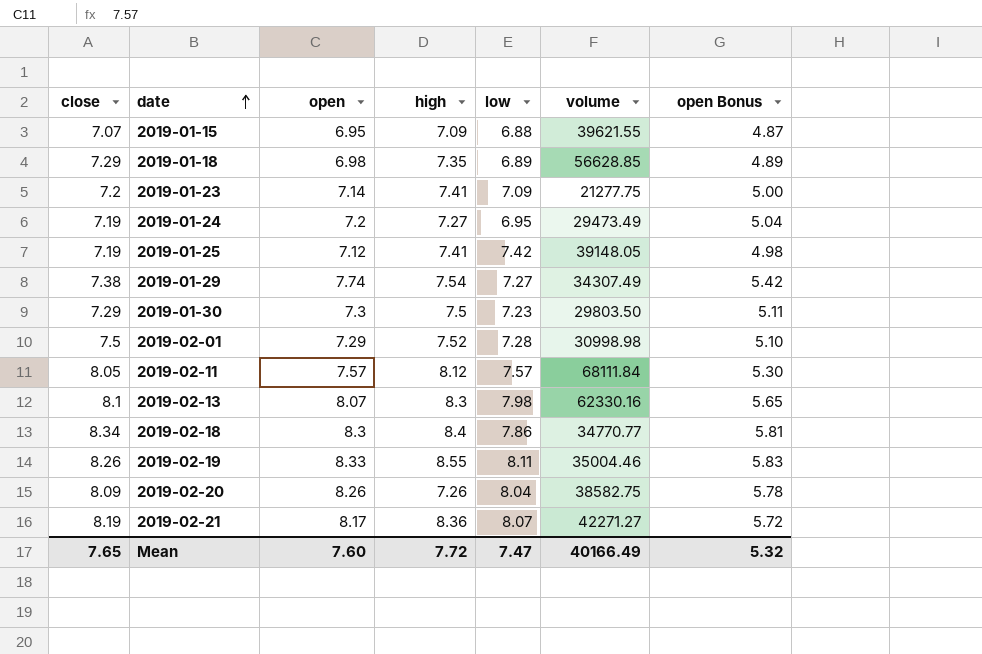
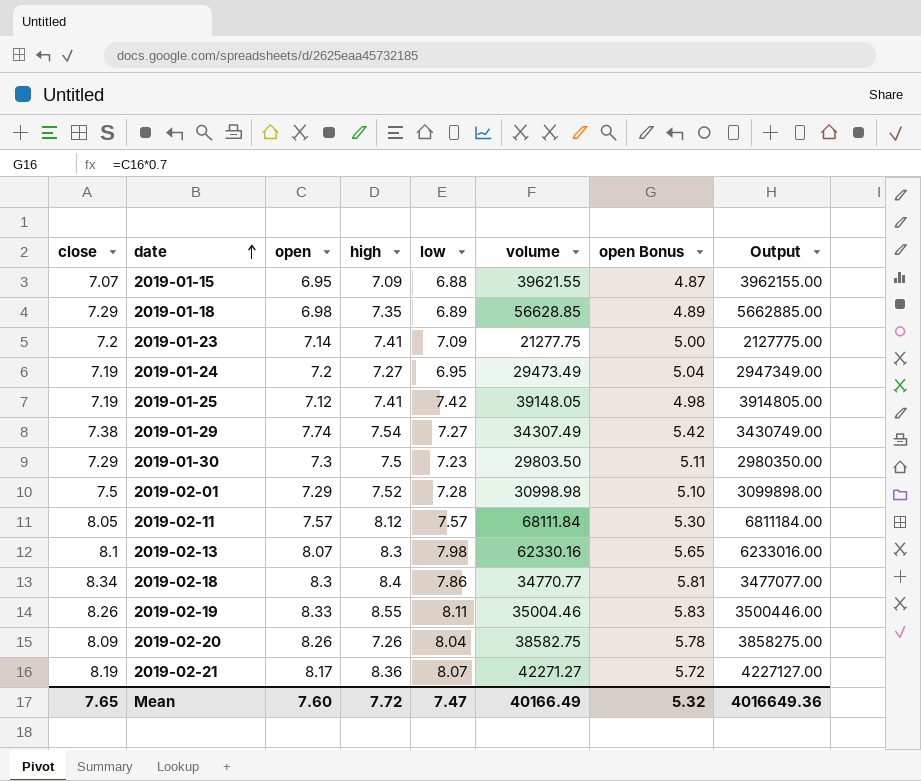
column Output | formula: none -> [volume] * 100

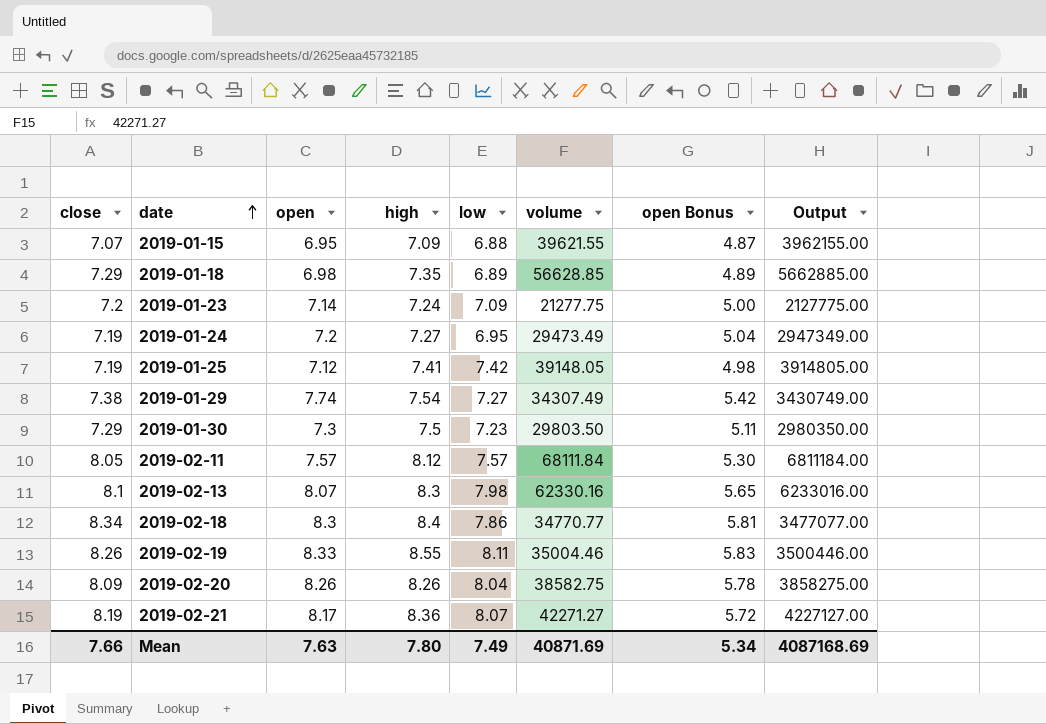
row 2019-02-01: 7.5 | 7.29 | 7.52 | 7.28 | 30998.98 | 5.10 | 3099898.00 -> none
2019-01-23 | high: 7.41 -> 7.24
2019-02-20 | high: 7.26 -> 8.26
Mean | close: 7.65 -> 7.66
Mean | open: 7.60 -> 7.63
Mean | high: 7.72 -> 7.80
Mean | low: 7.47 -> 7.49
Mean | volume: 40166.49 -> 40871.69
Mean | open Bonus: 5.32 -> 5.34
Mean | Output: 4016649.36 -> 4087168.69

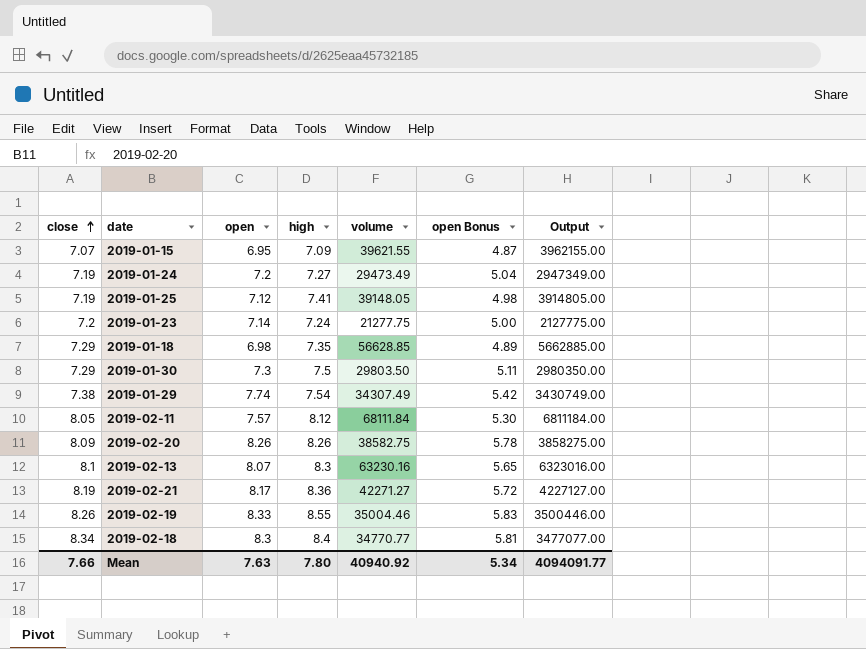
row order: date ascending -> close ascending
column low | position: 5 -> none
2019-02-13 | volume: 62330.16 -> 63230.16
2019-02-13 | Output: 6233016.00 -> 6323016.00
Mean | volume: 40871.69 -> 40940.92
Mean | Output: 4087168.69 -> 4094091.77

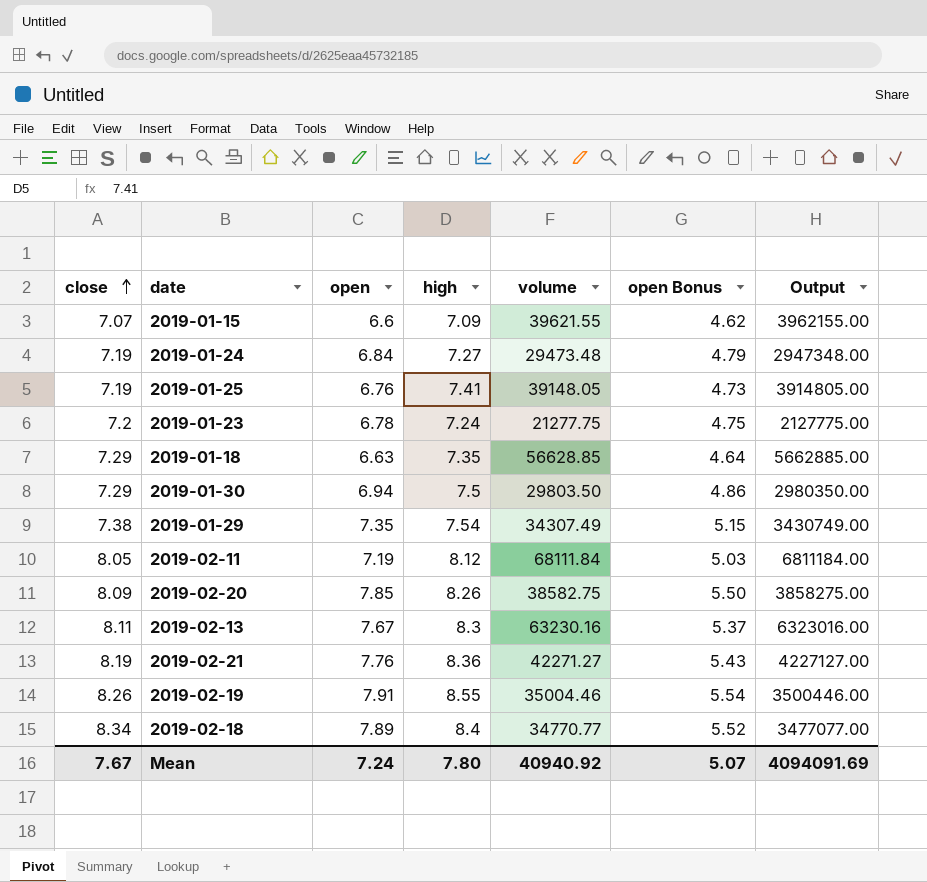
2019-01-15 | open: 6.95 -> 6.6
2019-01-15 | open Bonus: 4.87 -> 4.62
2019-01-24 | open: 7.2 -> 6.84
2019-01-24 | volume: 29473.49 -> 29473.48
2019-01-24 | open Bonus: 5.04 -> 4.79
2019-01-24 | Output: 2947349.00 -> 2947348.00
2019-01-25 | open: 7.12 -> 6.76
2019-01-25 | open Bonus: 4.98 -> 4.73
2019-01-23 | open: 7.14 -> 6.78
2019-01-23 | open Bonus: 5.00 -> 4.75
2019-01-18 | open: 6.98 -> 6.63
2019-01-18 | open Bonus: 4.89 -> 4.64
2019-01-30 | open: 7.3 -> 6.94
2019-01-30 | open Bonus: 5.11 -> 4.86
2019-01-29 | open: 7.74 -> 7.35
2019-01-29 | open Bonus: 5.42 -> 5.15
2019-02-11 | open: 7.57 -> 7.19
2019-02-11 | open Bonus: 5.30 -> 5.03
2019-02-20 | open: 8.26 -> 7.85
2019-02-20 | open Bonus: 5.78 -> 5.50
2019-02-13 | close: 8.1 -> 8.11
2019-02-13 | open: 8.07 -> 7.67
2019-02-13 | open Bonus: 5.65 -> 5.37
2019-02-21 | open: 8.17 -> 7.76
2019-02-21 | open Bonus: 5.72 -> 5.43
2019-02-19 | open: 8.33 -> 7.91
2019-02-19 | open Bonus: 5.83 -> 5.54
2019-02-18 | open: 8.3 -> 7.89
2019-02-18 | open Bonus: 5.81 -> 5.52
Mean | close: 7.66 -> 7.67
Mean | open: 7.63 -> 7.24
Mean | open Bonus: 5.34 -> 5.07
Mean | Output: 4094091.77 -> 4094091.69

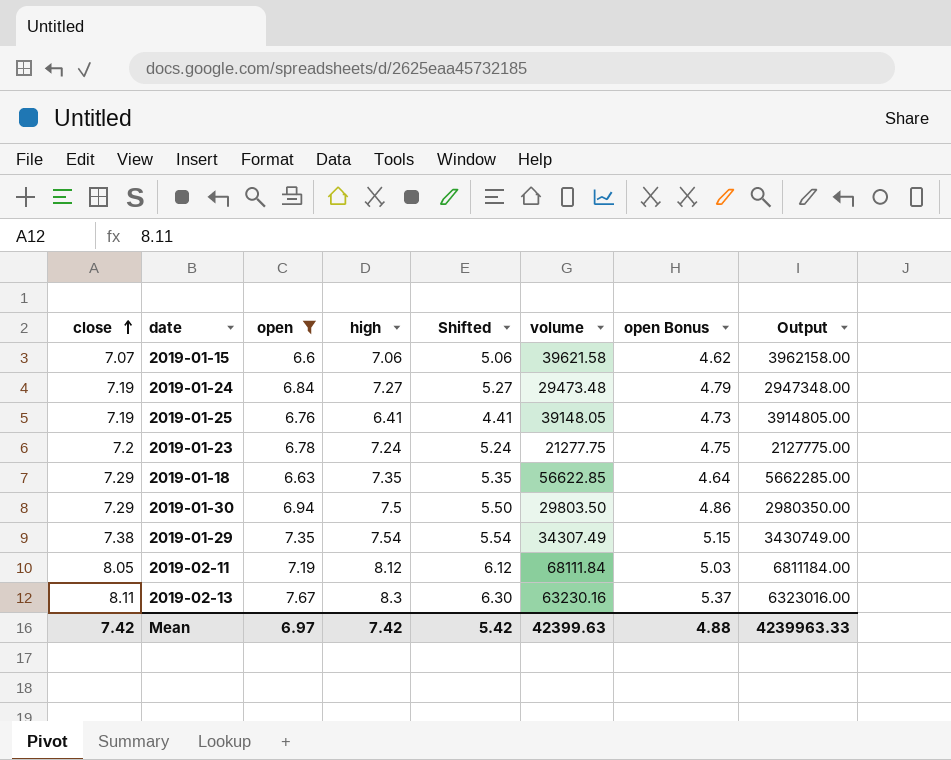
filter: none -> open <= 7.67
column Shifted | formula: none -> [high] - 2
2019-01-15 | high: 7.09 -> 7.06
2019-01-15 | volume: 39621.55 -> 39621.58
2019-01-15 | Output: 3962155.00 -> 3962158.00
2019-01-25 | high: 7.41 -> 6.41
2019-01-18 | volume: 56628.85 -> 56622.85
2019-01-18 | Output: 5662885.00 -> 5662285.00
Mean | close: 7.67 -> 7.42
Mean | open: 7.24 -> 6.97
Mean | high: 7.80 -> 7.42
Mean | volume: 40940.92 -> 42399.63
Mean | open Bonus: 5.07 -> 4.88
Mean | Output: 4094091.69 -> 4239963.33

